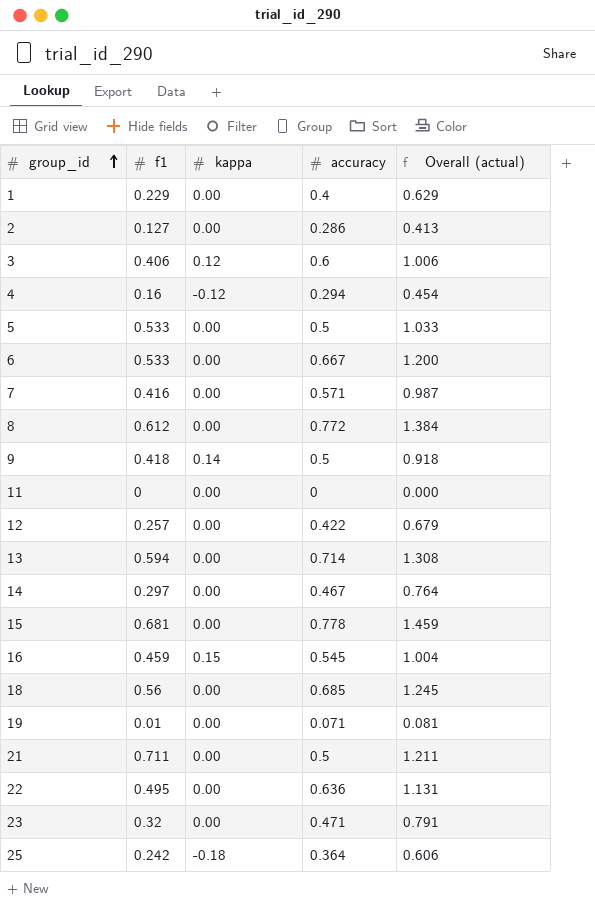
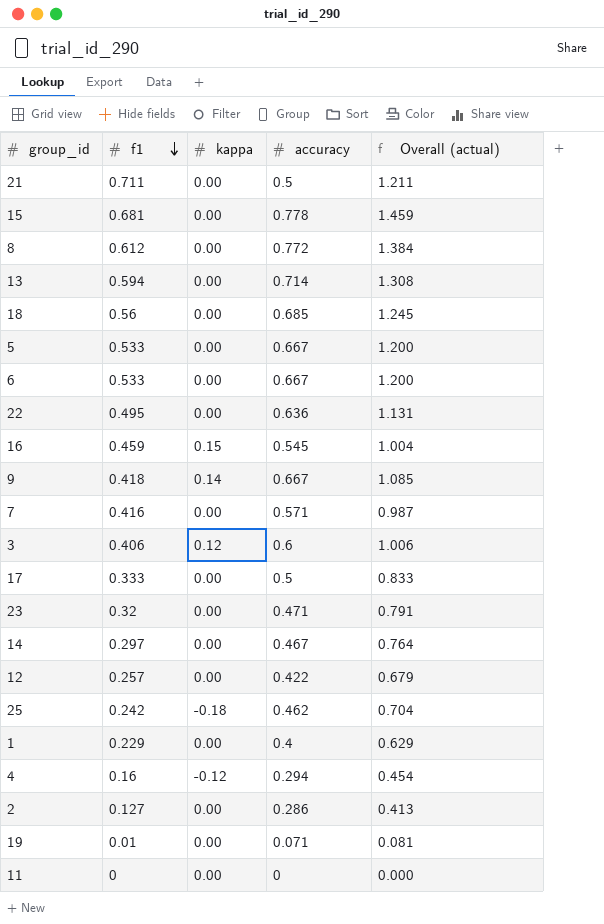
row order: group_id ascending -> f1 descending
5 | accuracy: 0.5 -> 0.667
5 | Overall (actual): 1.033 -> 1.200
9 | accuracy: 0.5 -> 0.667
9 | Overall (actual): 0.918 -> 1.085
row 17: none -> 0.333 | 0.00 | 0.5 | 0.833
25 | accuracy: 0.364 -> 0.462
25 | Overall (actual): 0.606 -> 0.704

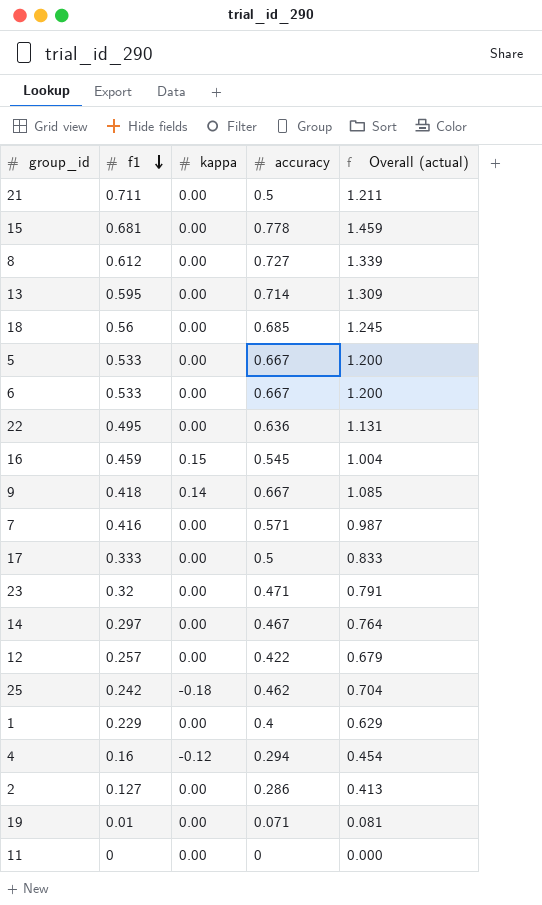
row 3: 0.406 | 0.12 | 0.6 | 1.006 -> none
8 | accuracy: 0.772 -> 0.727
8 | Overall (actual): 1.384 -> 1.339
13 | f1: 0.594 -> 0.595
13 | Overall (actual): 1.308 -> 1.309

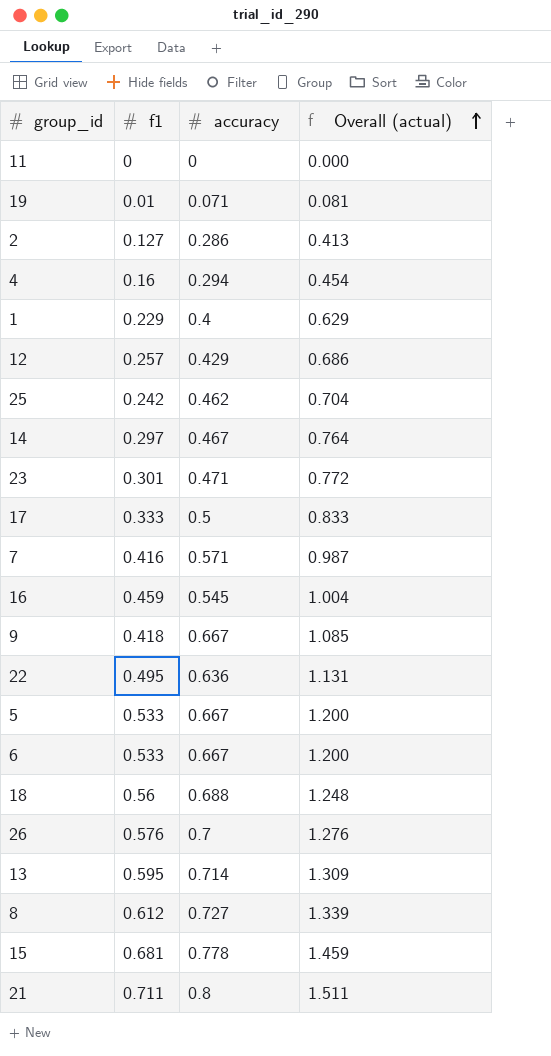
row order: f1 descending -> Overall (actual) ascending
column kappa | position: 3 -> none
12 | accuracy: 0.422 -> 0.429
12 | Overall (actual): 0.679 -> 0.686
23 | f1: 0.32 -> 0.301
23 | Overall (actual): 0.791 -> 0.772
18 | accuracy: 0.685 -> 0.688
18 | Overall (actual): 1.245 -> 1.248
row 26: none -> 0.576 | 0.7 | 1.276
21 | accuracy: 0.5 -> 0.8
21 | Overall (actual): 1.211 -> 1.511

